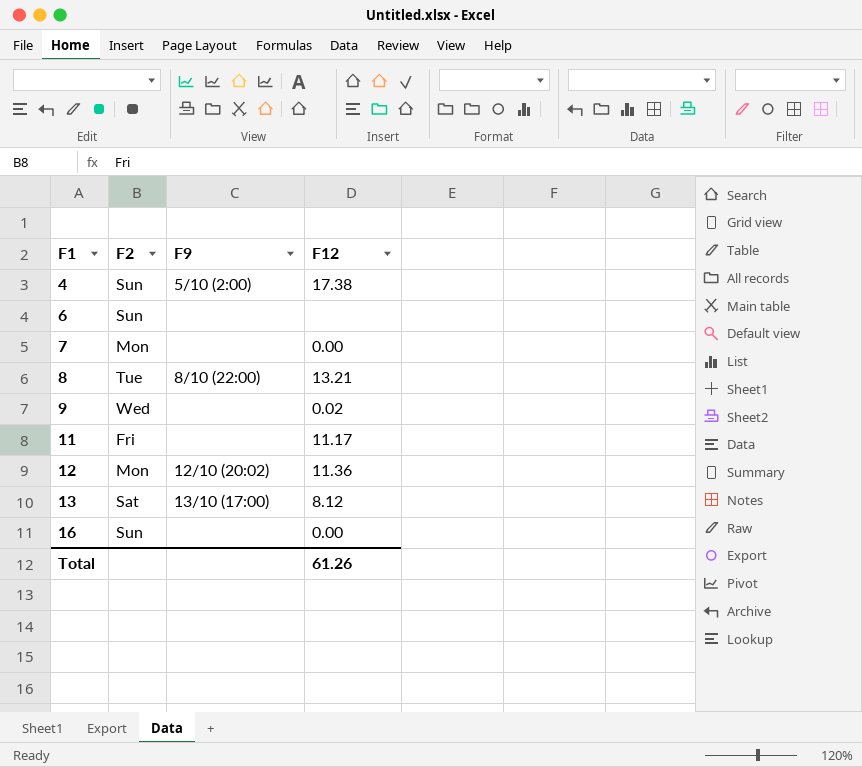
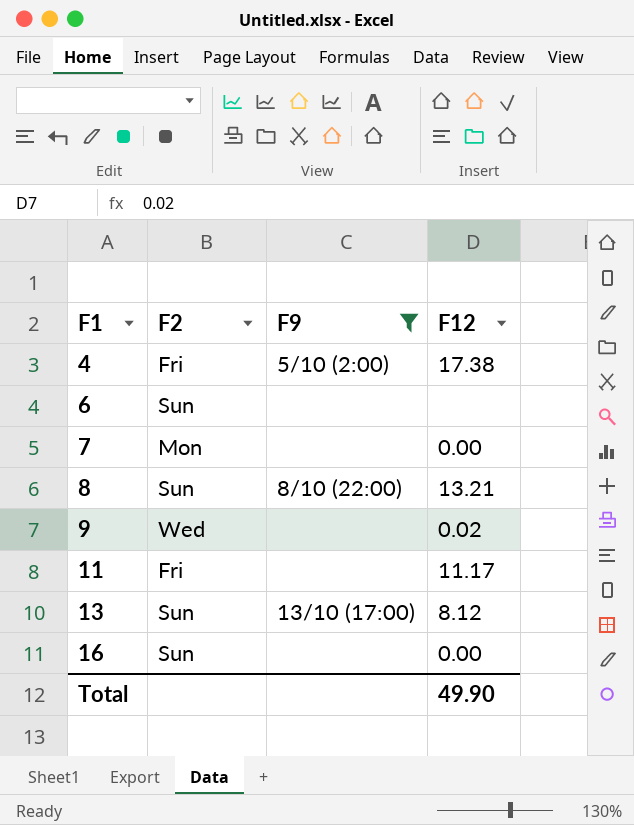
filter: none -> F9 != 12/10 (20:02)
4 | F2: Sun -> Fri
8 | F2: Tue -> Sun
13 | F2: Sat -> Sun
Total | F12: 61.26 -> 49.90

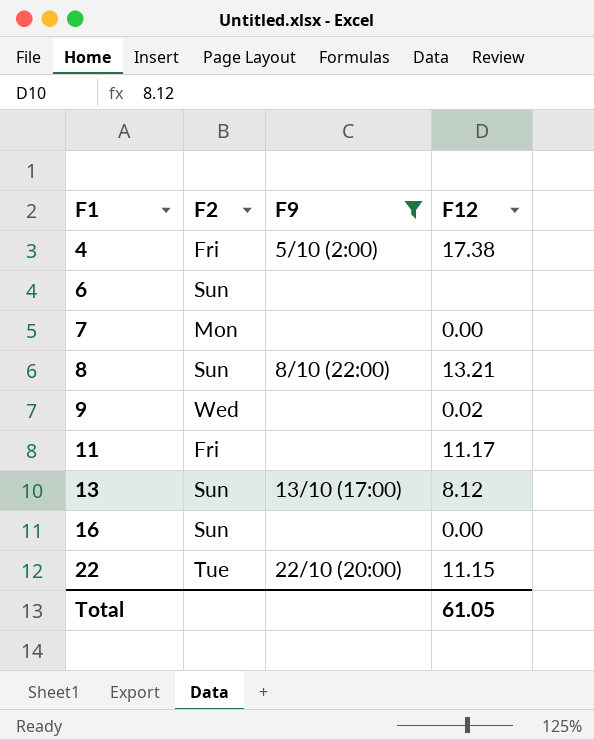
row 22: none -> Tue | 22/10 (20:00) | 11.15
Total | F12: 49.90 -> 61.05

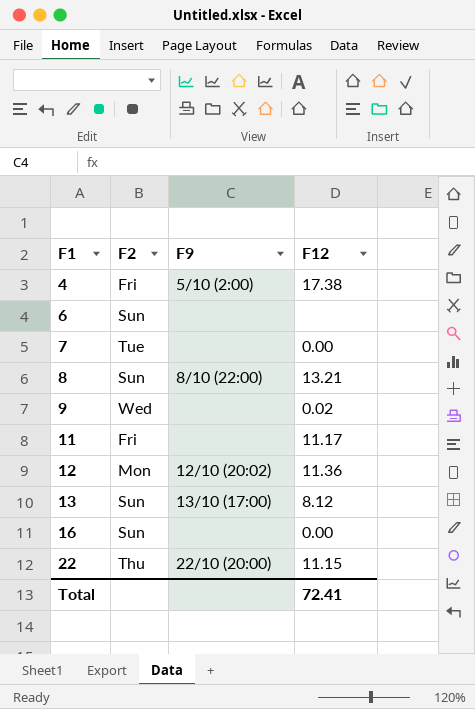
filter: F9 != 12/10 (20:02) -> none
7 | F2: Mon -> Tue
22 | F2: Tue -> Thu
Total | F12: 61.05 -> 72.41

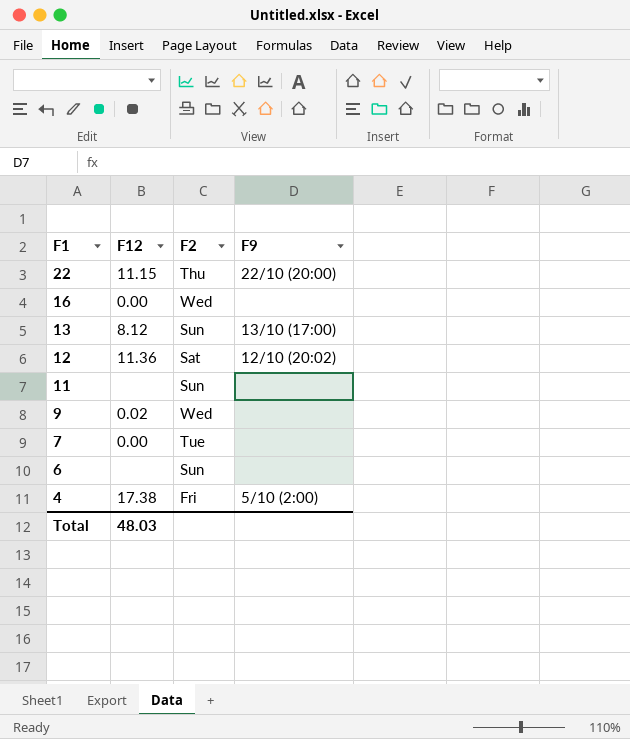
row order: F1 ascending -> F1 descending
column F12 | position: 4 -> 2
row 8: Sun | 8/10 (22:00) | 13.21 -> none
16 | F2: Sun -> Wed
12 | F2: Mon -> Sat
11 | F12: 11.17 -> none
11 | F2: Fri -> Sun
Total | F12: 72.41 -> 48.03

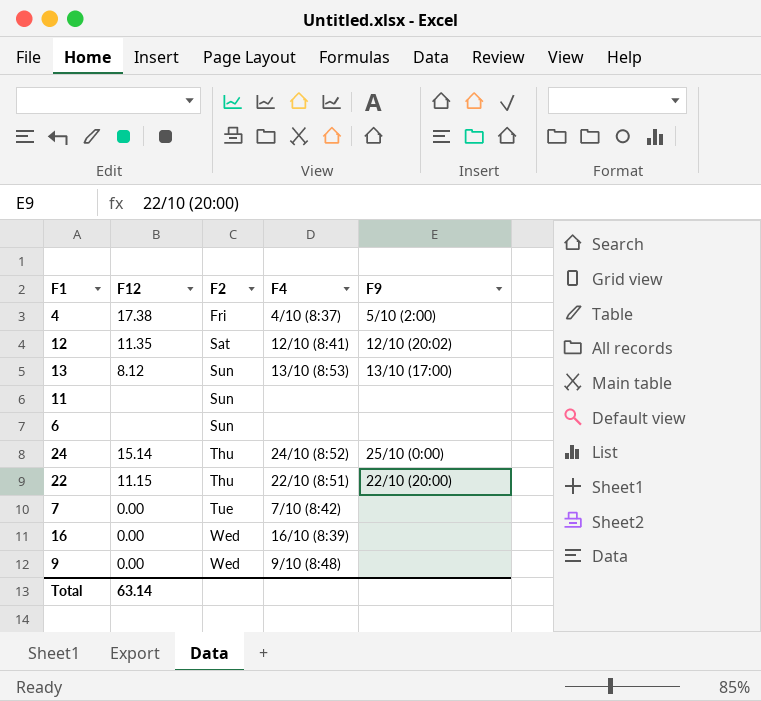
row order: F1 descending -> F2 ascending
column F4 | position: none -> 4
12 | F12: 11.36 -> 11.35
row 24: none -> 15.14 | Thu | 24/10 (8:52) | 25/10 (0:00)
9 | F12: 0.02 -> 0.00
Total | F12: 48.03 -> 63.14

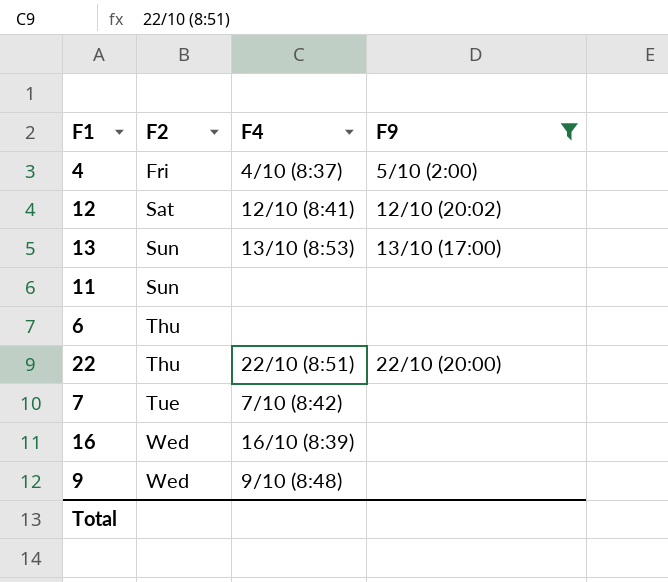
filter: none -> F9 != 25/10 (0:00)
column F12 | position: 2 -> none
6 | F2: Sun -> Thu

